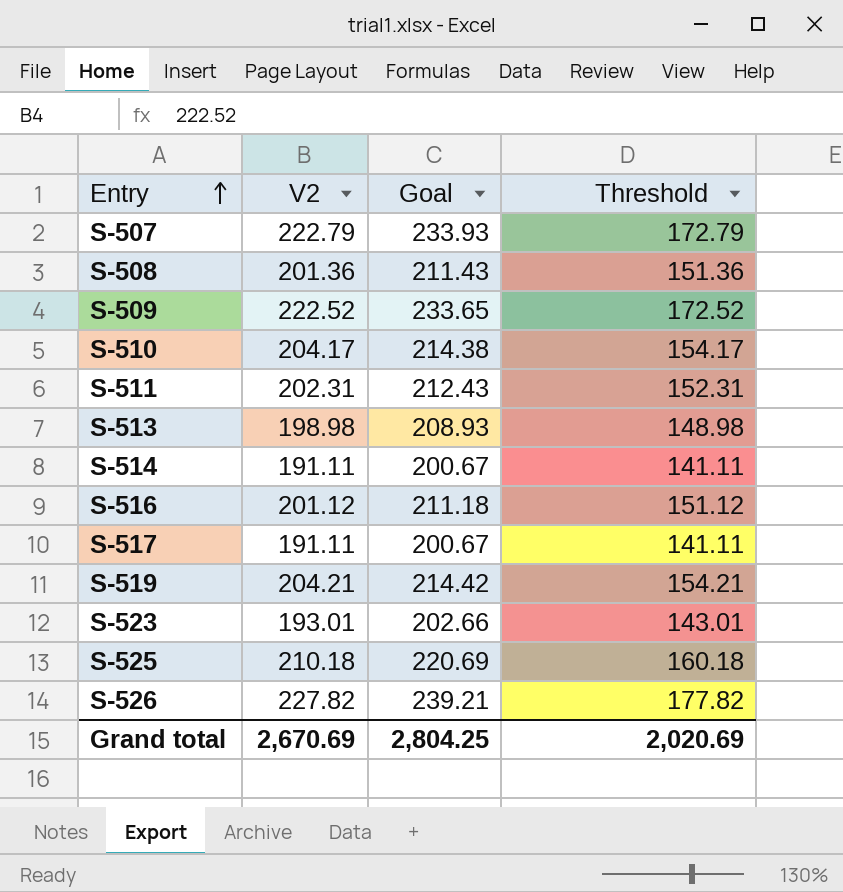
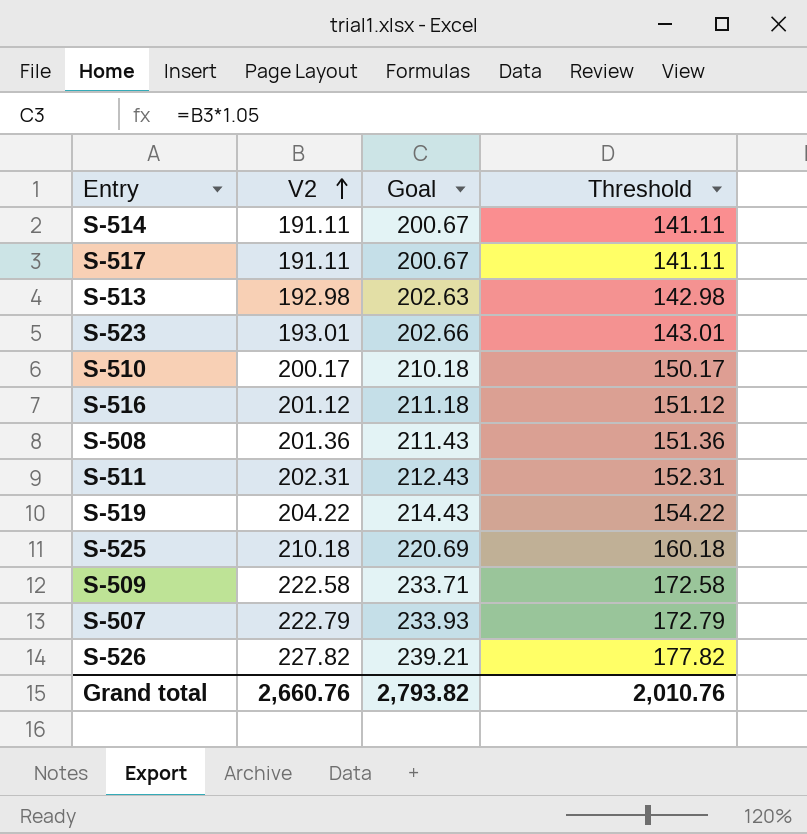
row order: Entry ascending -> V2 ascending
S-513 | V2: 198.98 -> 192.98
S-513 | Goal: 208.93 -> 202.63
S-513 | Threshold: 148.98 -> 142.98
S-510 | V2: 204.17 -> 200.17
S-510 | Goal: 214.38 -> 210.18
S-510 | Threshold: 154.17 -> 150.17
S-519 | V2: 204.21 -> 204.22
S-519 | Goal: 214.42 -> 214.43
S-519 | Threshold: 154.21 -> 154.22
S-509 | V2: 222.52 -> 222.58
S-509 | Goal: 233.65 -> 233.71
S-509 | Threshold: 172.52 -> 172.58
Grand total | V2: 2,670.69 -> 2,660.76
Grand total | Goal: 2,804.25 -> 2,793.82
Grand total | Threshold: 2,020.69 -> 2,010.76

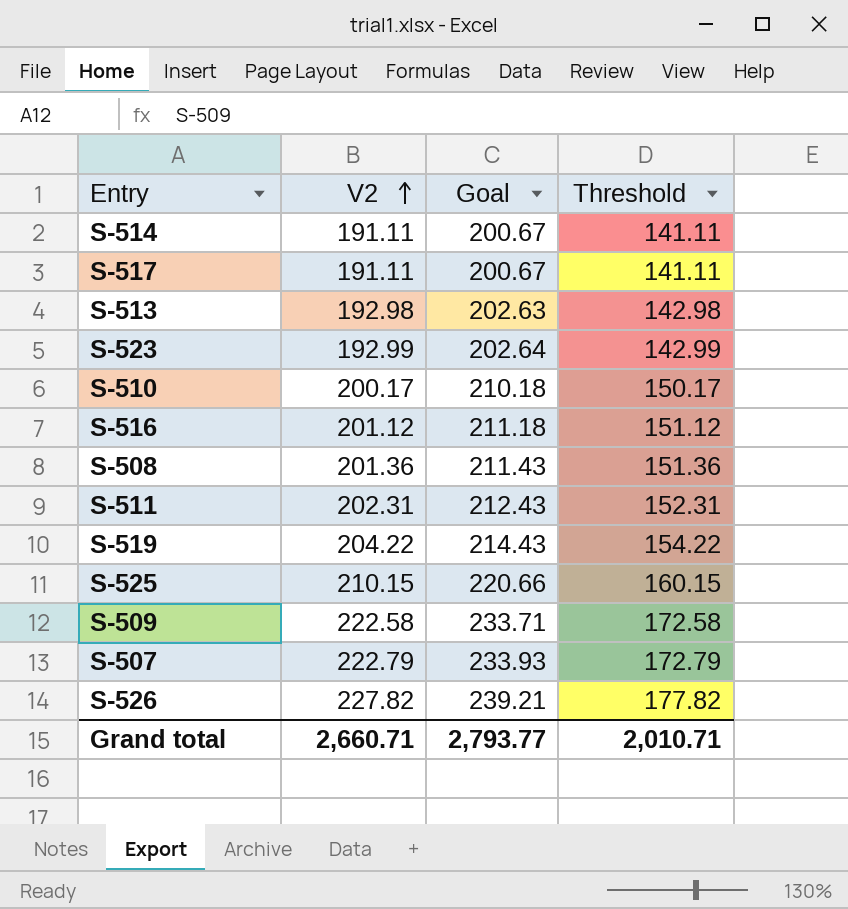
S-523 | V2: 193.01 -> 192.99
S-523 | Goal: 202.66 -> 202.64
S-523 | Threshold: 143.01 -> 142.99
S-525 | V2: 210.18 -> 210.15
S-525 | Goal: 220.69 -> 220.66
S-525 | Threshold: 160.18 -> 160.15
Grand total | V2: 2,660.76 -> 2,660.71
Grand total | Goal: 2,793.82 -> 2,793.77
Grand total | Threshold: 2,010.76 -> 2,010.71

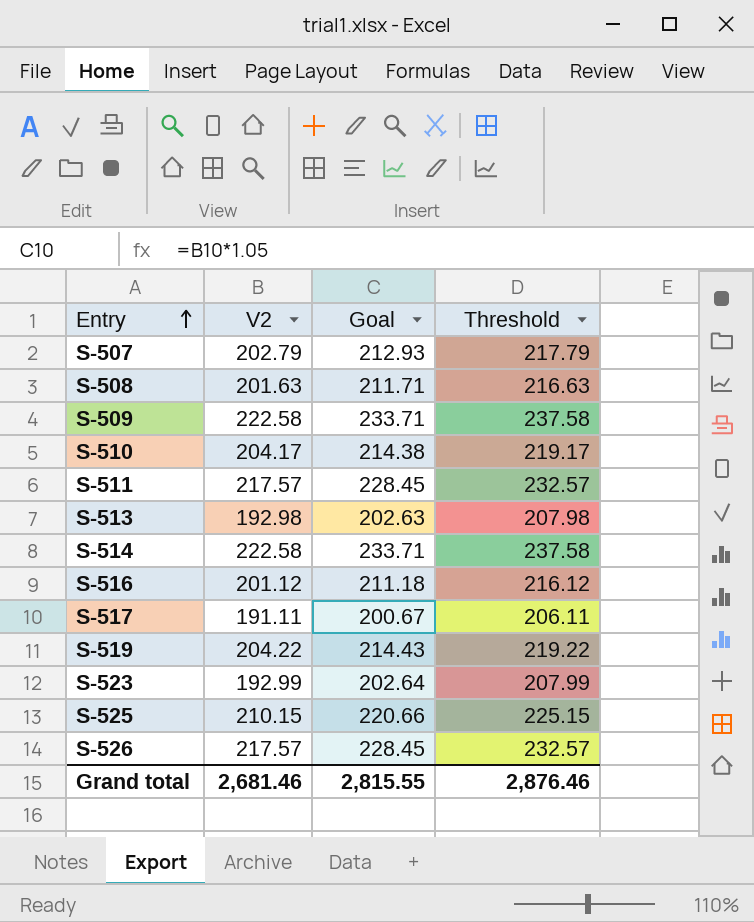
row order: V2 ascending -> Entry ascending
column Threshold | formula: [V2] - 50 -> [V2] + 15
S-507 | V2: 222.79 -> 202.79
S-507 | Goal: 233.93 -> 212.93
S-508 | V2: 201.36 -> 201.63
S-508 | Goal: 211.43 -> 211.71
S-510 | V2: 200.17 -> 204.17
S-510 | Goal: 210.18 -> 214.38
S-511 | V2: 202.31 -> 217.57
S-511 | Goal: 212.43 -> 228.45
S-514 | V2: 191.11 -> 222.58
S-514 | Goal: 200.67 -> 233.71
S-526 | V2: 227.82 -> 217.57
S-526 | Goal: 239.21 -> 228.45
Grand total | V2: 2,660.71 -> 2,681.46
Grand total | Goal: 2,793.77 -> 2,815.55
Grand total | Threshold: 2,010.71 -> 2,876.46

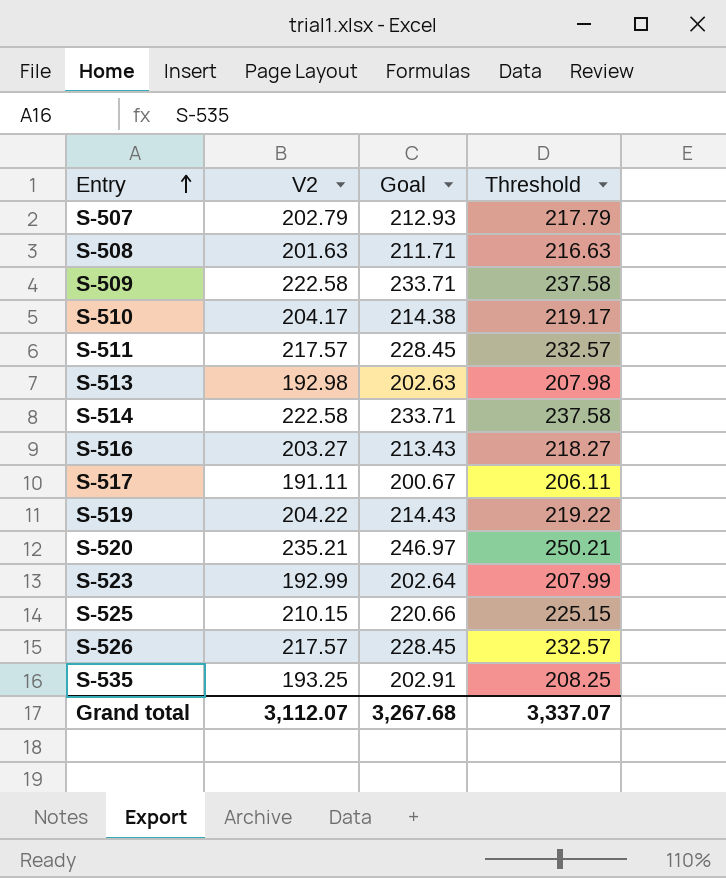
S-516 | V2: 201.12 -> 203.27
S-516 | Goal: 211.18 -> 213.43
S-516 | Threshold: 216.12 -> 218.27
row S-520: none -> 235.21 | 246.97 | 250.21
row S-535: none -> 193.25 | 202.91 | 208.25
Grand total | V2: 2,681.46 -> 3,112.07
Grand total | Goal: 2,815.55 -> 3,267.68
Grand total | Threshold: 2,876.46 -> 3,337.07

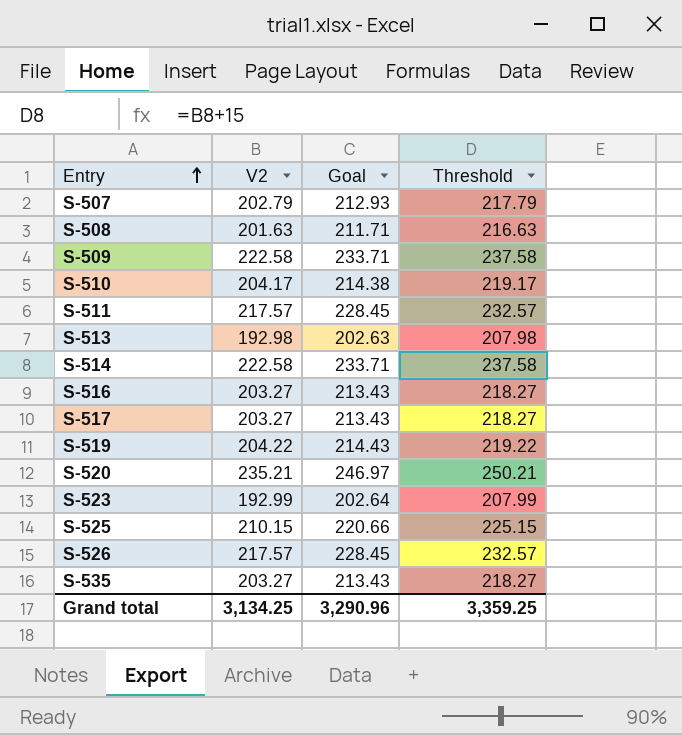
S-517 | V2: 191.11 -> 203.27
S-517 | Goal: 200.67 -> 213.43
S-517 | Threshold: 206.11 -> 218.27
S-535 | V2: 193.25 -> 203.27
S-535 | Goal: 202.91 -> 213.43
S-535 | Threshold: 208.25 -> 218.27
Grand total | V2: 3,112.07 -> 3,134.25
Grand total | Goal: 3,267.68 -> 3,290.96
Grand total | Threshold: 3,337.07 -> 3,359.25

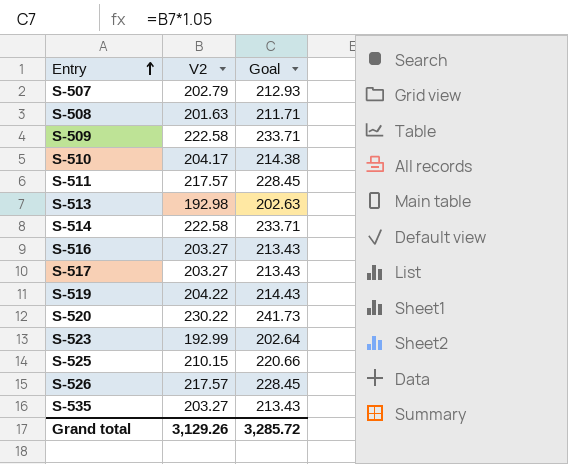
column Threshold | formula: [V2] + 15 -> none
S-520 | V2: 235.21 -> 230.22
S-520 | Goal: 246.97 -> 241.73
Grand total | V2: 3,134.25 -> 3,129.26
Grand total | Goal: 3,290.96 -> 3,285.72

